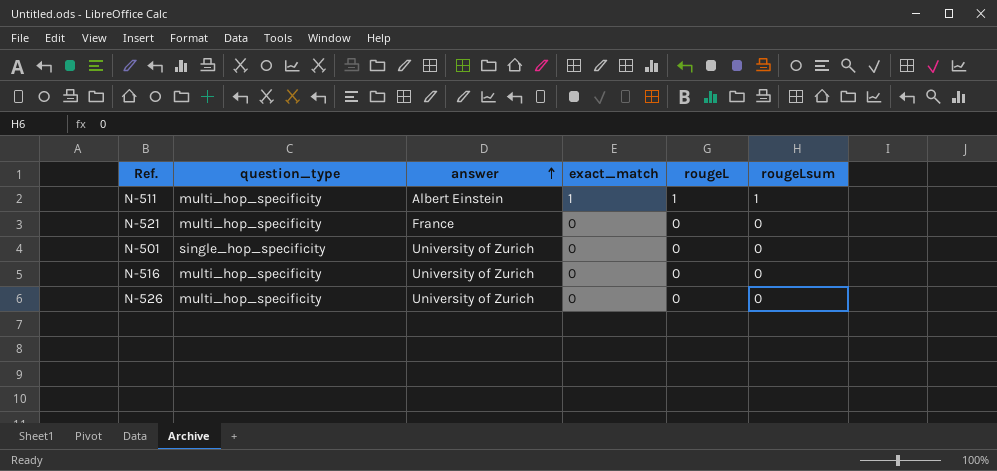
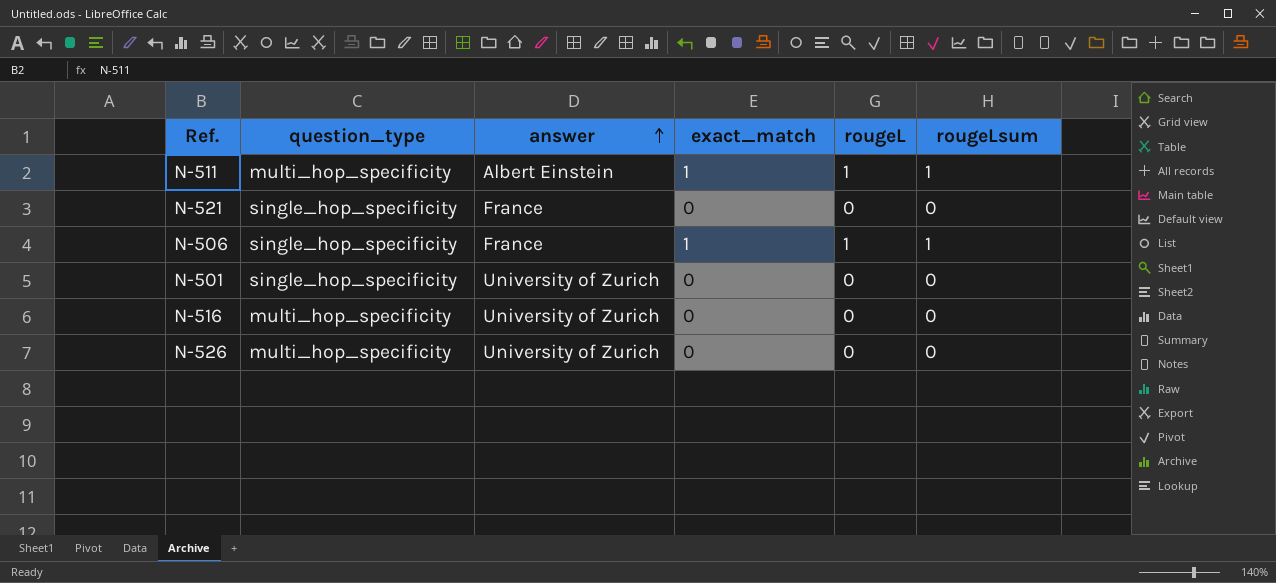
N-521 | question_type: multi_hop_specificity -> single_hop_specificity
row N-506: none -> single_hop_specificity | France | 1 | 1 | 1

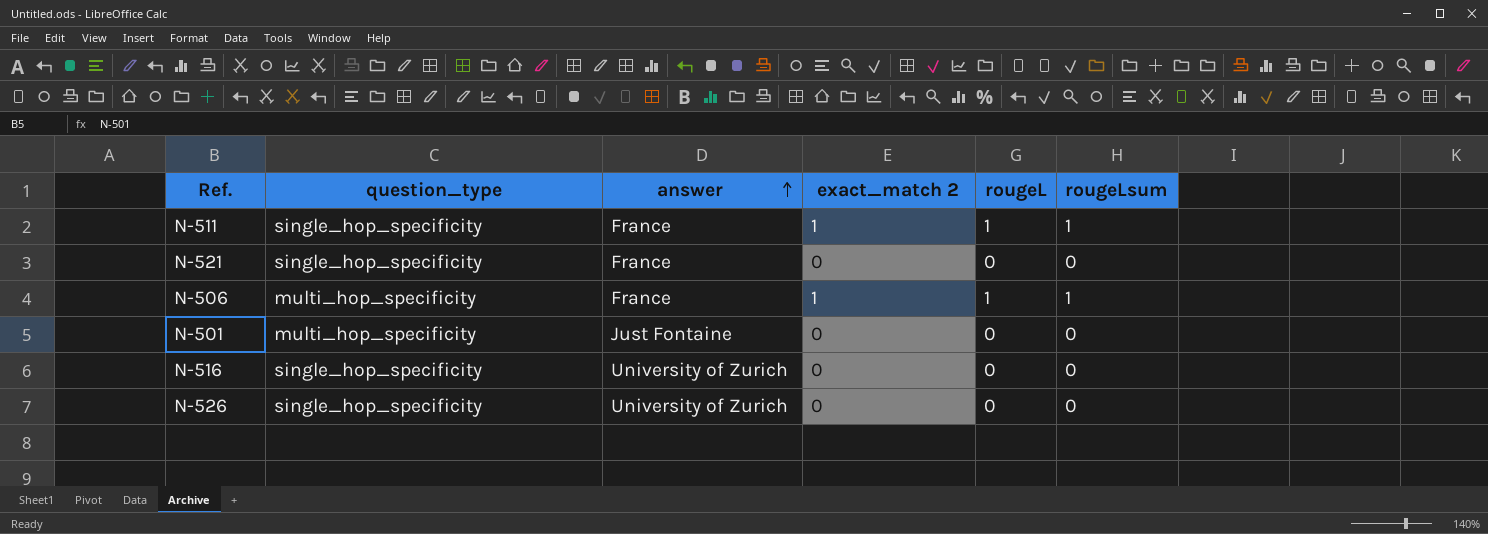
column name: exact_match -> exact_match 2
N-511 | question_type: multi_hop_specificity -> single_hop_specificity
N-511 | answer: Albert Einstein -> France
N-506 | question_type: single_hop_specificity -> multi_hop_specificity
N-501 | question_type: single_hop_specificity -> multi_hop_specificity
N-501 | answer: University of Zurich -> Just Fontaine
N-516 | question_type: multi_hop_specificity -> single_hop_specificity
N-526 | question_type: multi_hop_specificity -> single_hop_specificity

